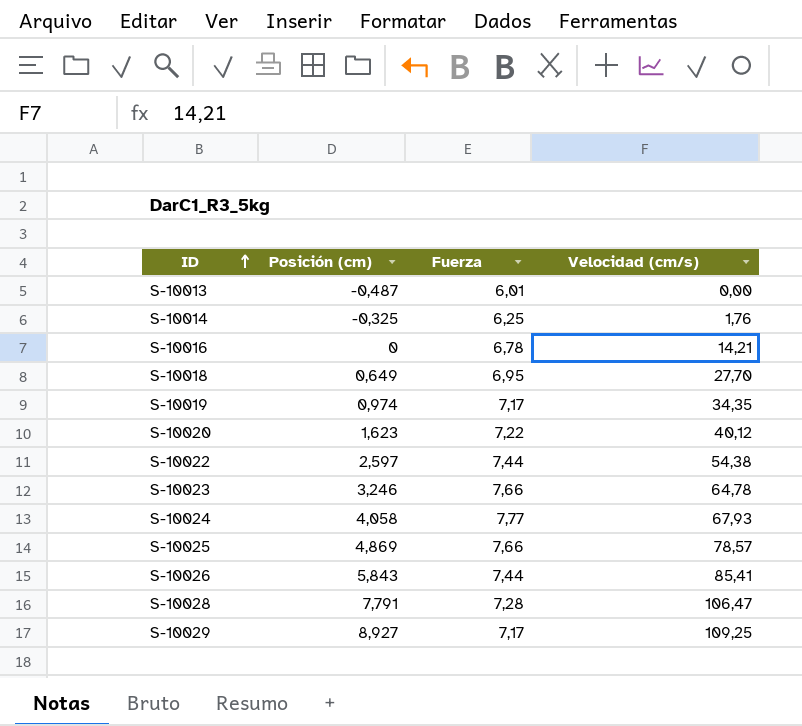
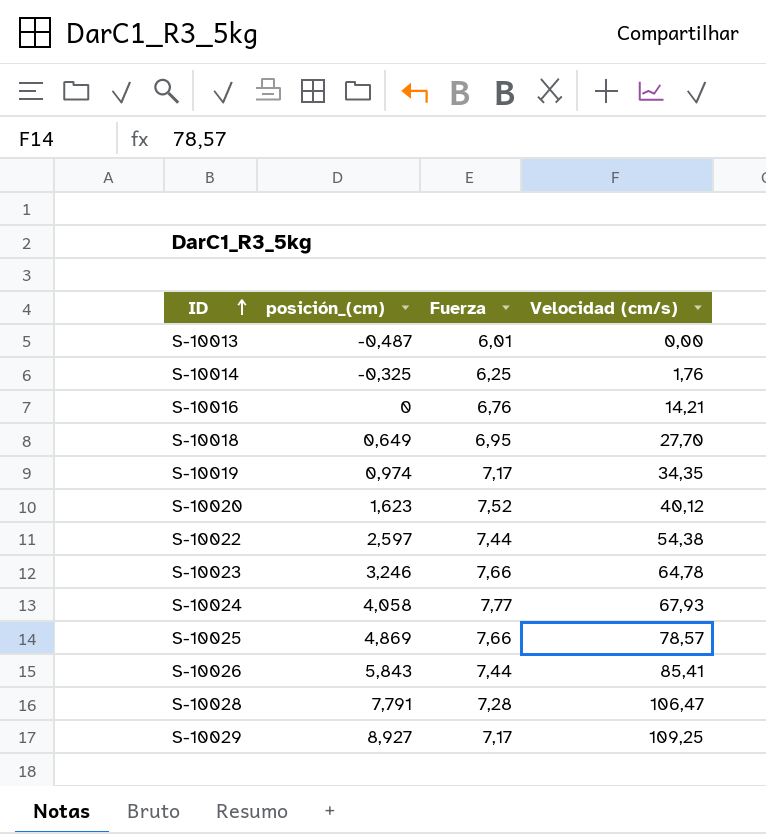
column name: Posición (cm) -> posición_(cm)
S-10016 | Fuerza: 6,78 -> 6,76
S-10020 | Fuerza: 7,22 -> 7,52

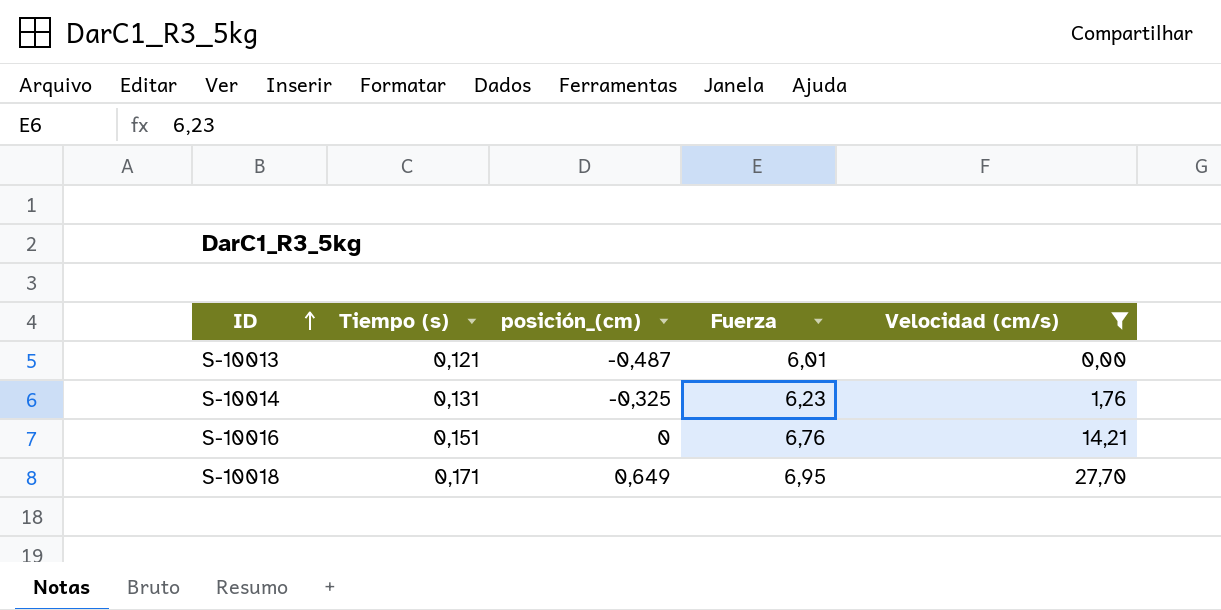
filter: none -> Velocidad (cm/s) <= 27,70
column Tiempo (s) | position: none -> 2
S-10014 | Fuerza: 6,25 -> 6,23

